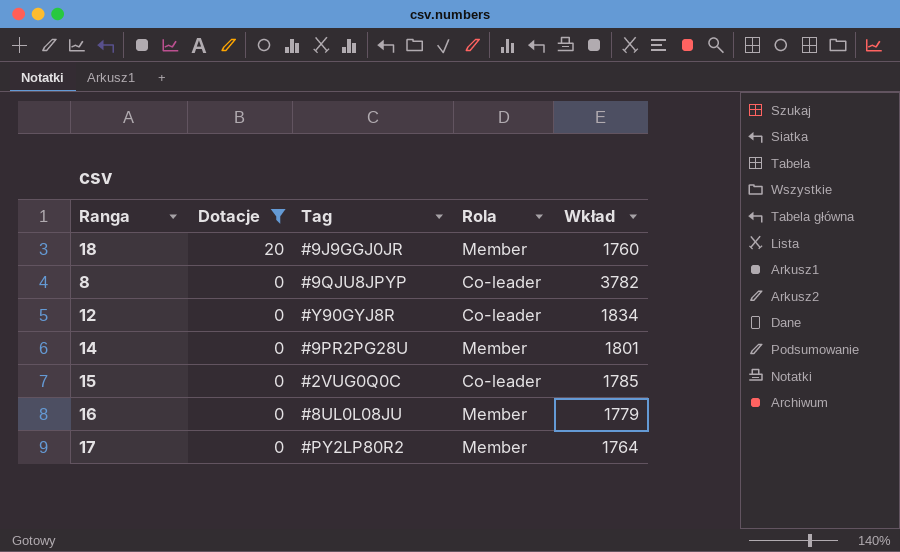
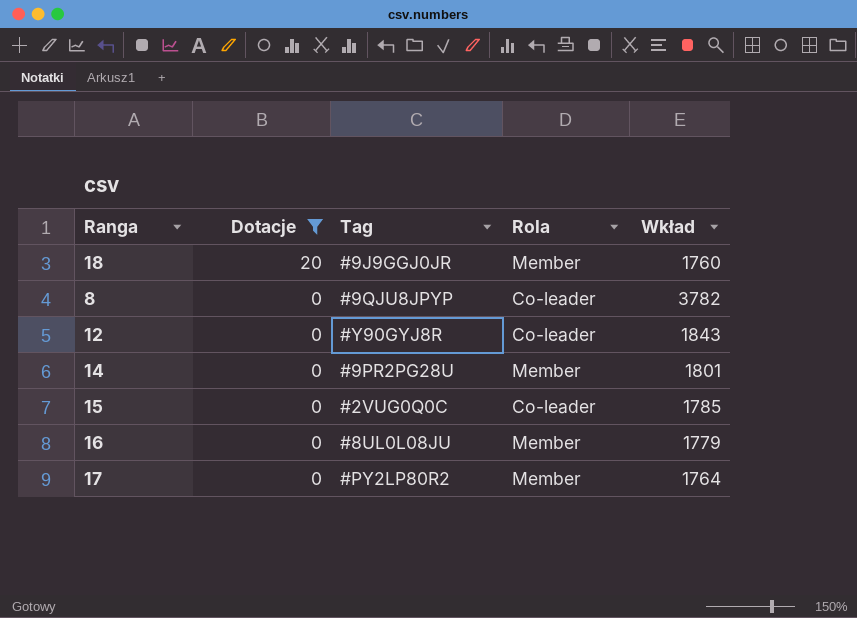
12 | Wkład: 1834 -> 1843

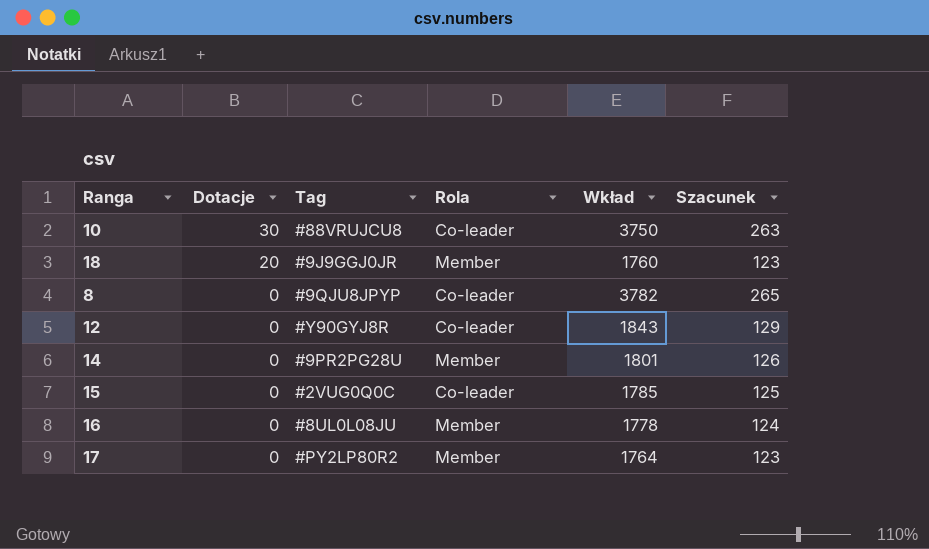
filter: Dotacje != 30 -> none
column Szacunek | formula: none -> [Wkład] * 0,07
16 | Wkład: 1779 -> 1778

